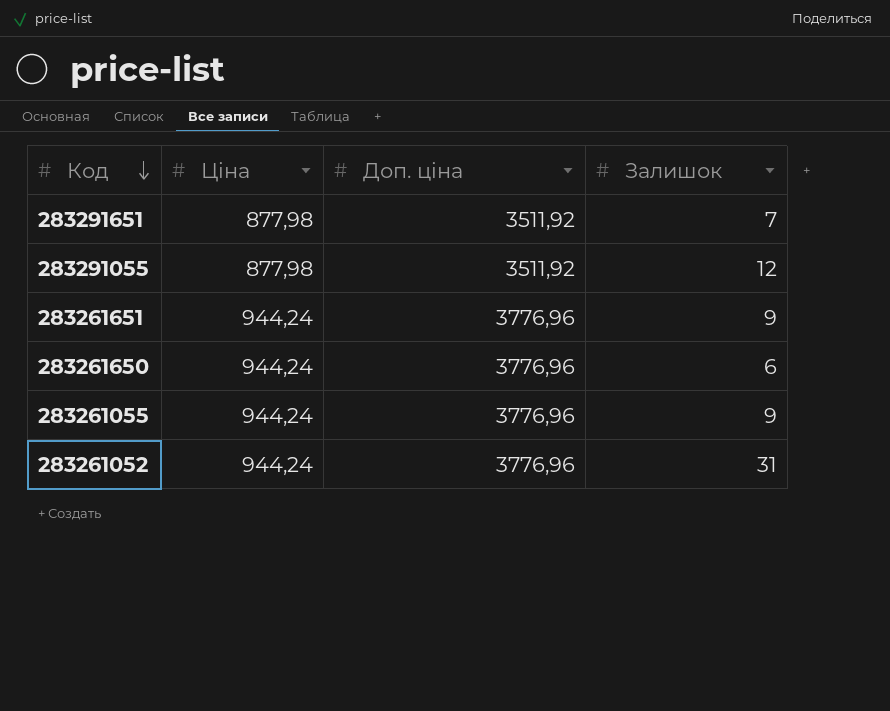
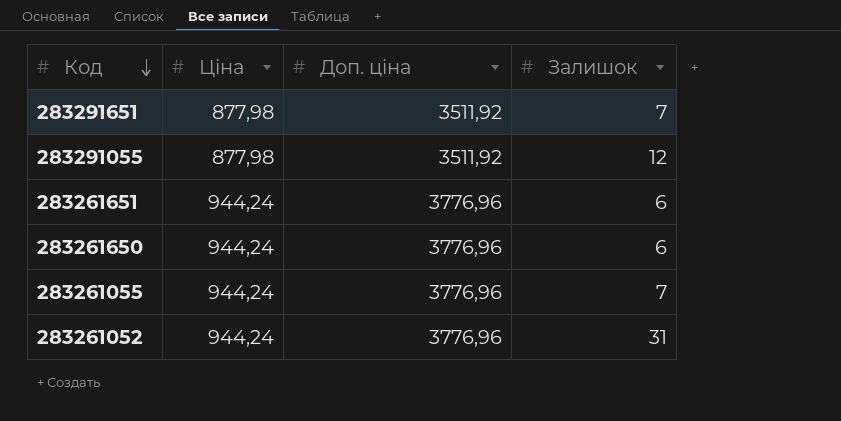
283261651 | Залишок: 9 -> 6
283261055 | Залишок: 9 -> 7

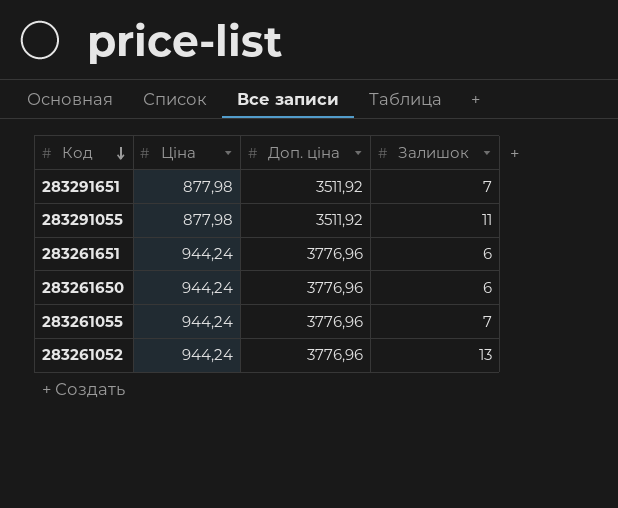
283291055 | Залишок: 12 -> 11
283261052 | Залишок: 31 -> 13

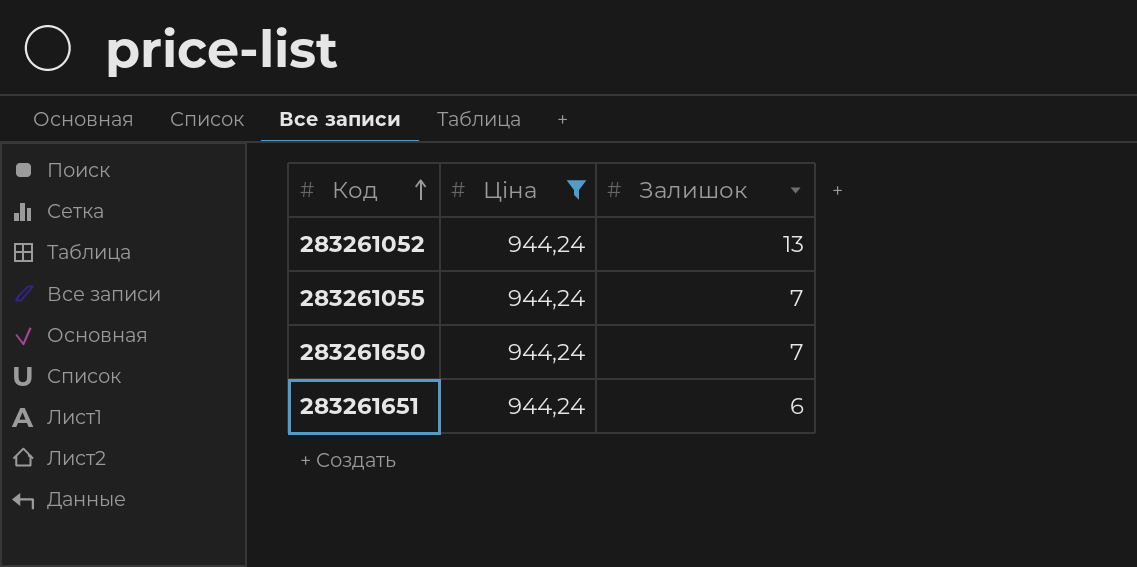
filter: none -> Ціна = 944,24
row order: Код descending -> Код ascending
column Доп. ціна | position: 3 -> none
283261650 | Залишок: 6 -> 7

